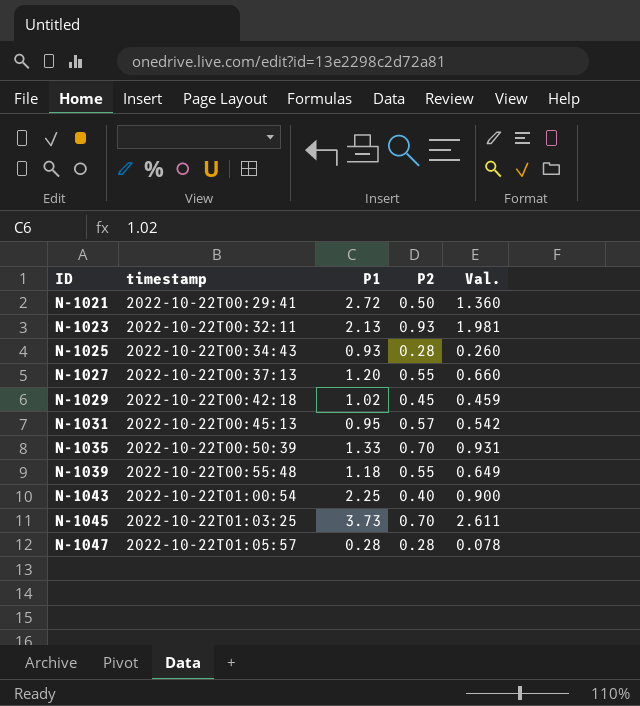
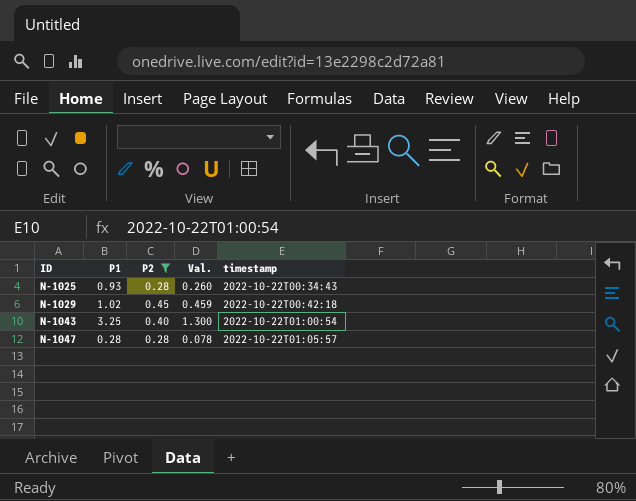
filter: none -> P2 <= 0.45
column timestamp | position: 2 -> 5
N-1043 | P1: 2.25 -> 3.25
N-1043 | Val.: 0.900 -> 1.300

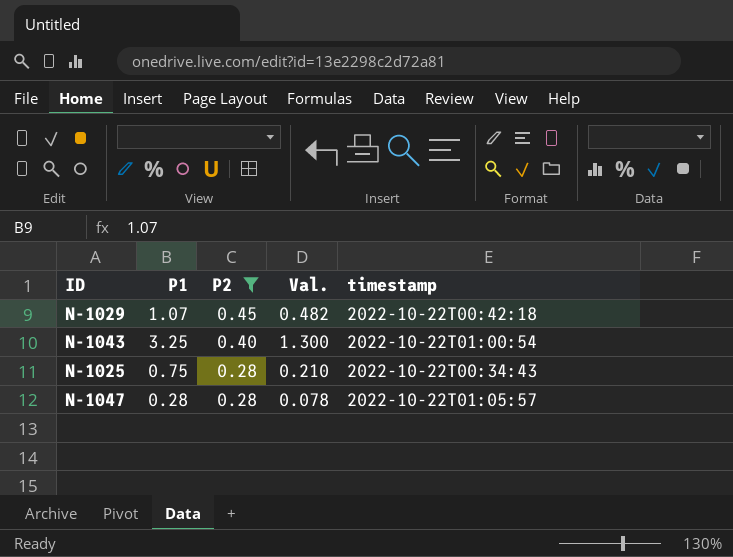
row order: ID ascending -> P2 descending
N-1029 | P1: 1.02 -> 1.07
N-1029 | Val.: 0.459 -> 0.482
N-1025 | P1: 0.93 -> 0.75
N-1025 | Val.: 0.260 -> 0.210

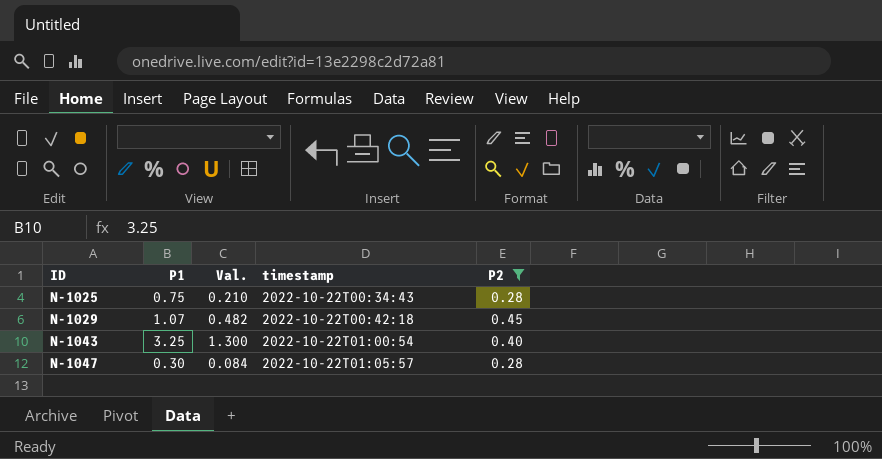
row order: P2 descending -> ID ascending
column P2 | position: 3 -> 5
N-1047 | P1: 0.28 -> 0.30
N-1047 | Val.: 0.078 -> 0.084

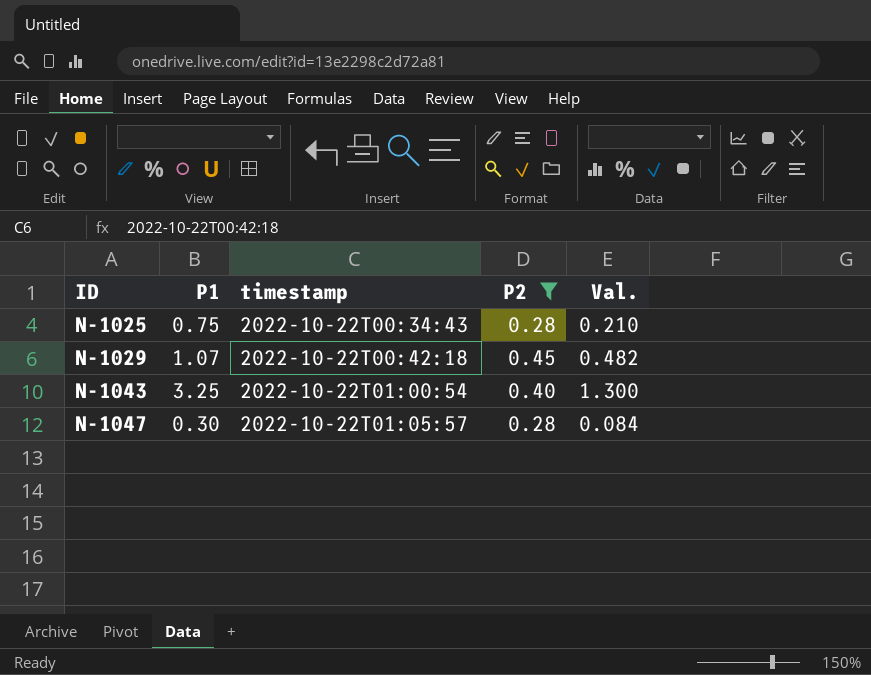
column Val. | position: 3 -> 5

